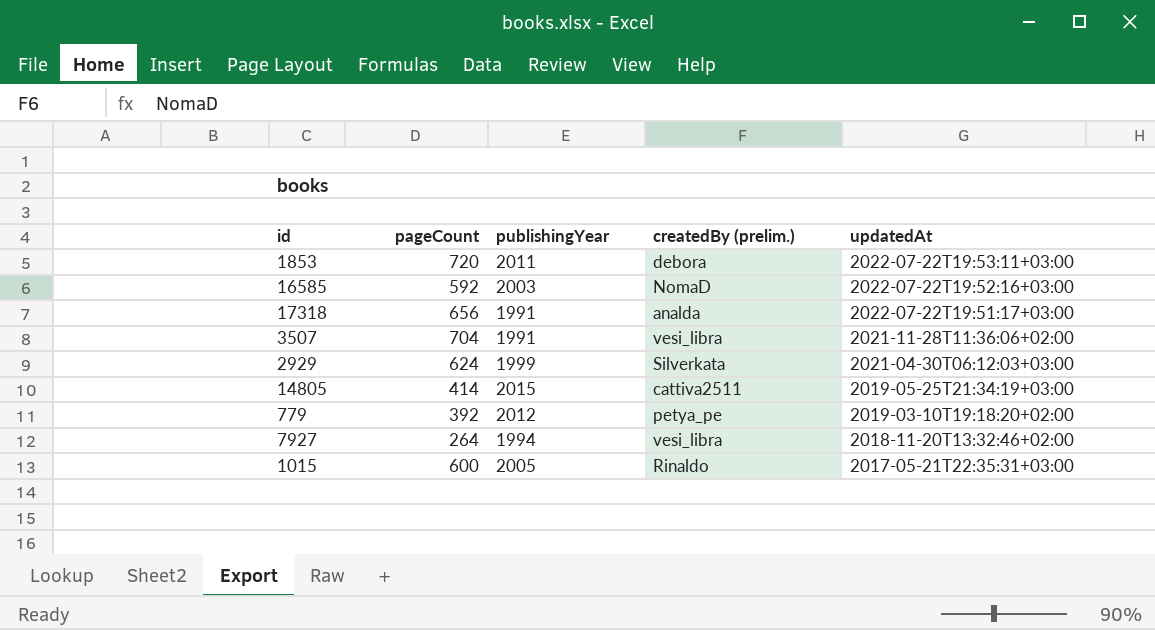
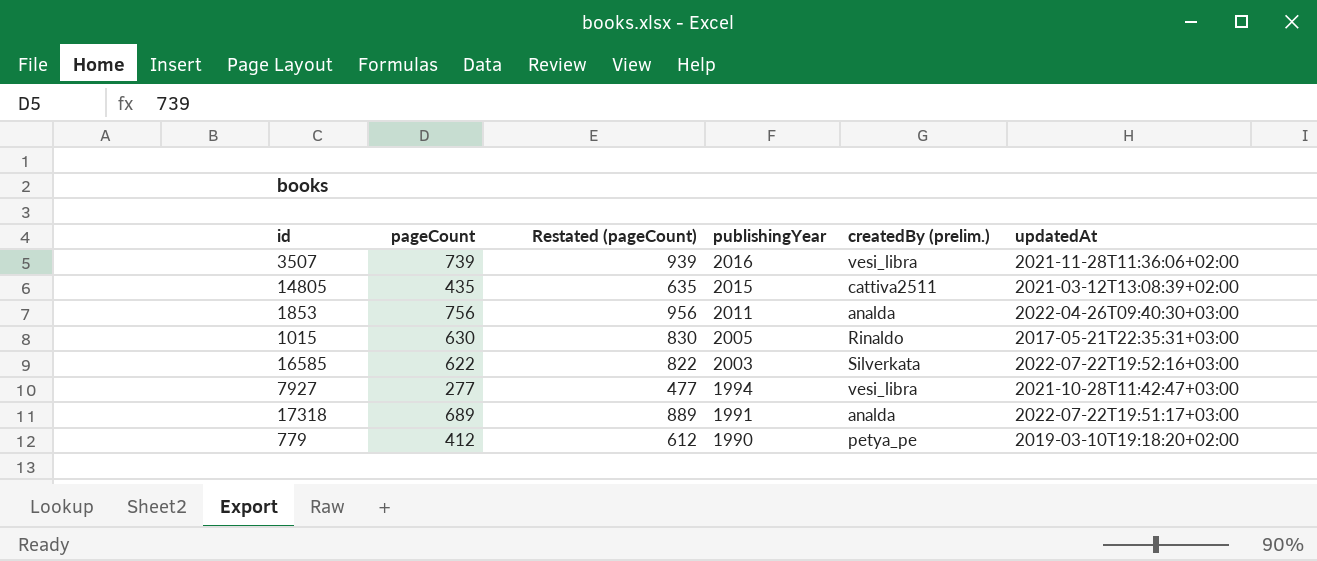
row order: updatedAt descending -> publishingYear descending
column Restated (pageCount) | formula: none -> [pageCount] + 200
row 2929: 624 | 1999 | Silverkata | 2021-04-30T06:12:03+03:00 -> none
3507 | pageCount: 704 -> 739
3507 | publishingYear: 1991 -> 2016
14805 | pageCount: 414 -> 435
14805 | updatedAt: 2019-05-25T21:34:19+03:00 -> 2021-03-12T13:08:39+02:00
1853 | pageCount: 720 -> 756
1853 | createdBy (prelim.): debora -> analda
1853 | updatedAt: 2022-07-22T19:53:11+03:00 -> 2022-04-26T09:40:30+03:00
1015 | pageCount: 600 -> 630
16585 | pageCount: 592 -> 622
16585 | createdBy (prelim.): NomaD -> Silverkata
7927 | pageCount: 264 -> 277
7927 | updatedAt: 2018-11-20T13:32:46+02:00 -> 2021-10-28T11:42:47+03:00
17318 | pageCount: 656 -> 689
779 | pageCount: 392 -> 412
779 | publishingYear: 2012 -> 1990

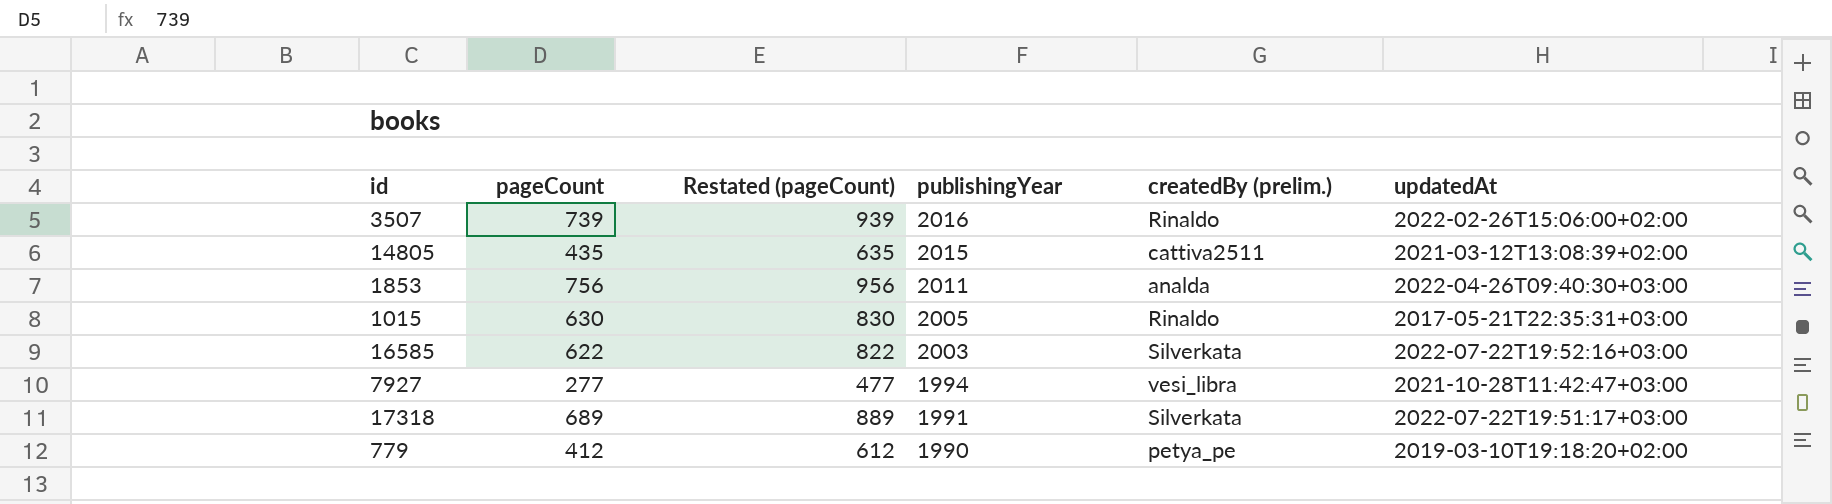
3507 | createdBy (prelim.): vesi_libra -> Rinaldo
3507 | updatedAt: 2021-11-28T11:36:06+02:00 -> 2022-02-26T15:06:00+02:00
17318 | createdBy (prelim.): analda -> Silverkata

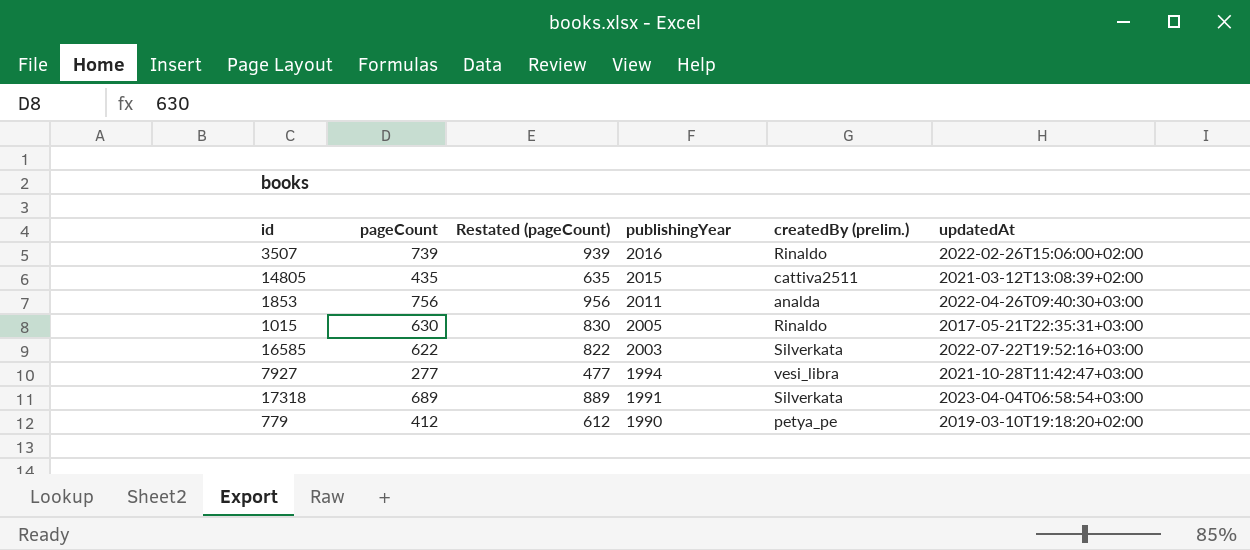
17318 | updatedAt: 2022-07-22T19:51:17+03:00 -> 2023-04-04T06:58:54+03:00

